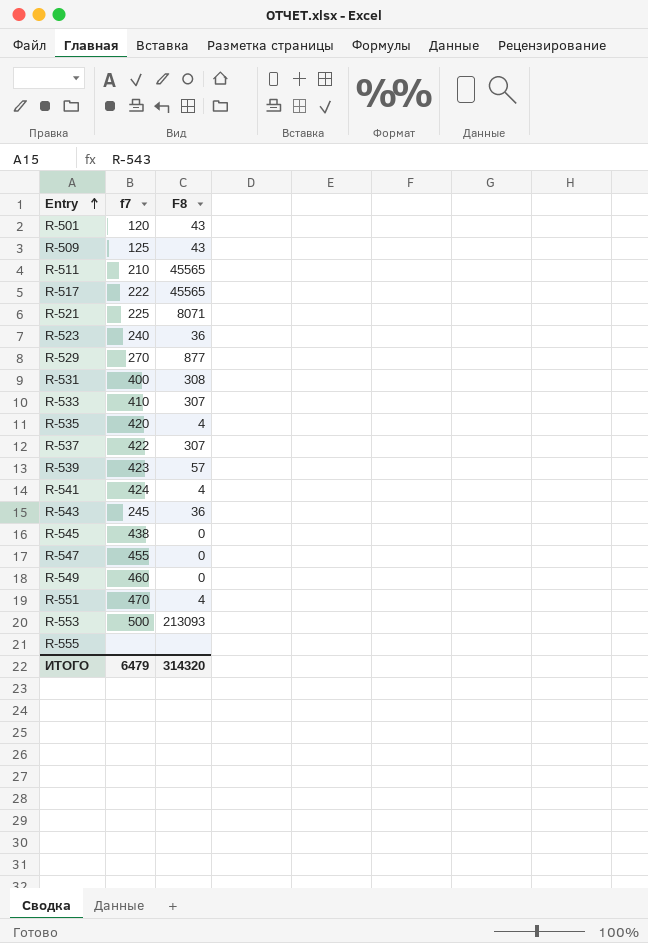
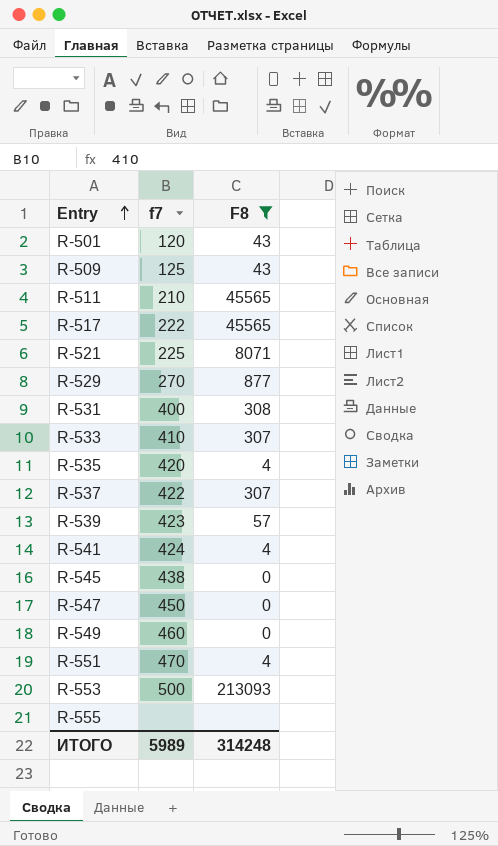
filter: none -> F8 != 36
R-547 | f7: 455 -> 450
ИТОГО | f7: 6479 -> 5989
ИТОГО | F8: 314320 -> 314248

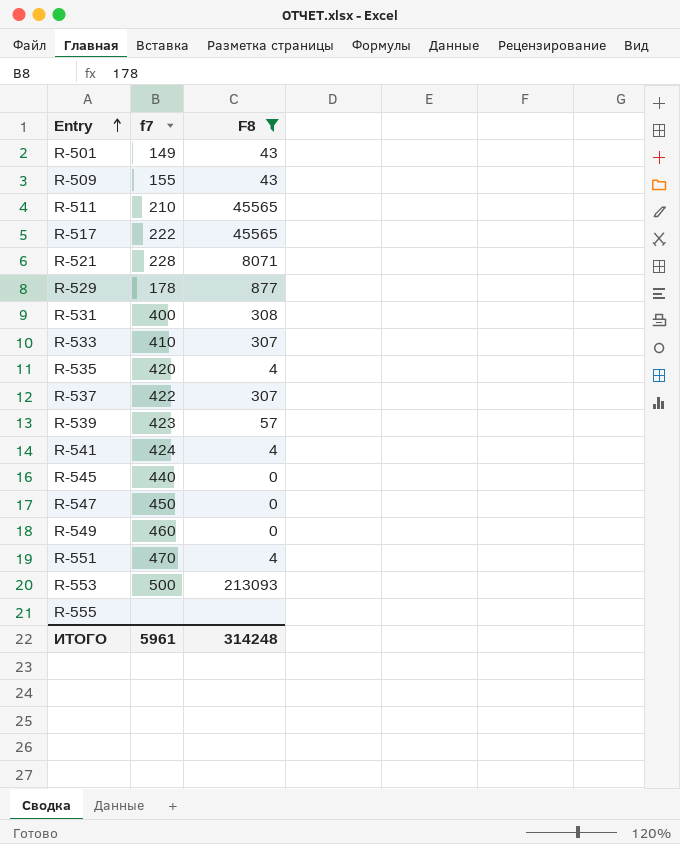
R-501 | f7: 120 -> 149
R-509 | f7: 125 -> 155
R-521 | f7: 225 -> 228
R-529 | f7: 270 -> 178
R-545 | f7: 438 -> 440
ИТОГО | f7: 5989 -> 5961

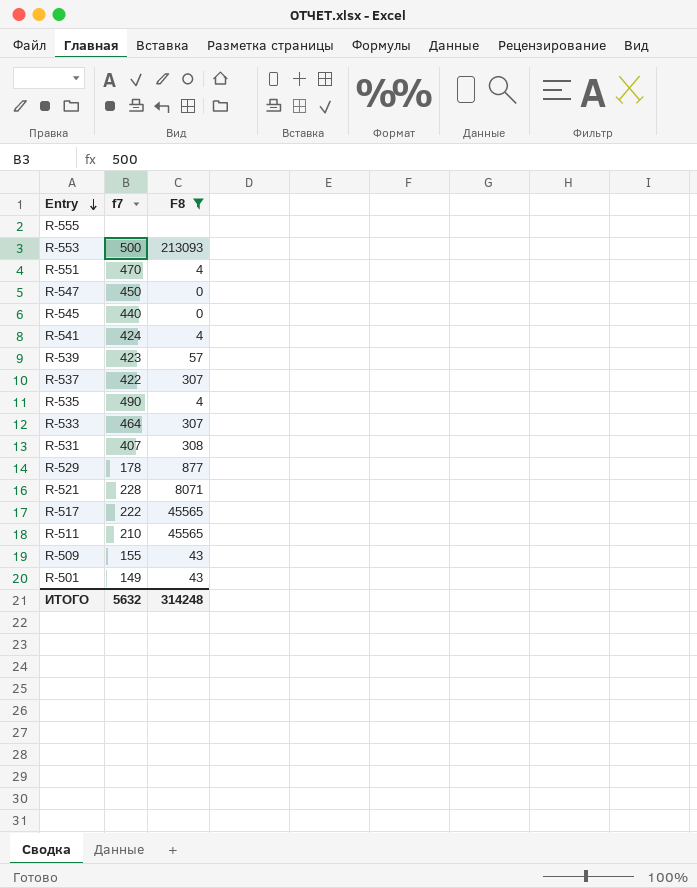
row order: Entry ascending -> Entry descending
row R-549: 460 | 0 -> none
R-535 | f7: 420 -> 490
R-533 | f7: 410 -> 464
R-531 | f7: 400 -> 407
ИТОГО | f7: 5961 -> 5632

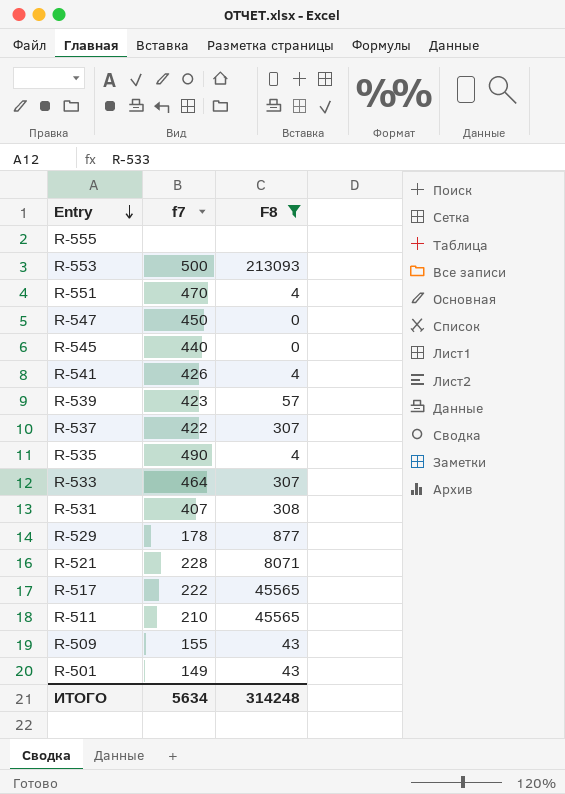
R-541 | f7: 424 -> 426
ИТОГО | f7: 5632 -> 5634

